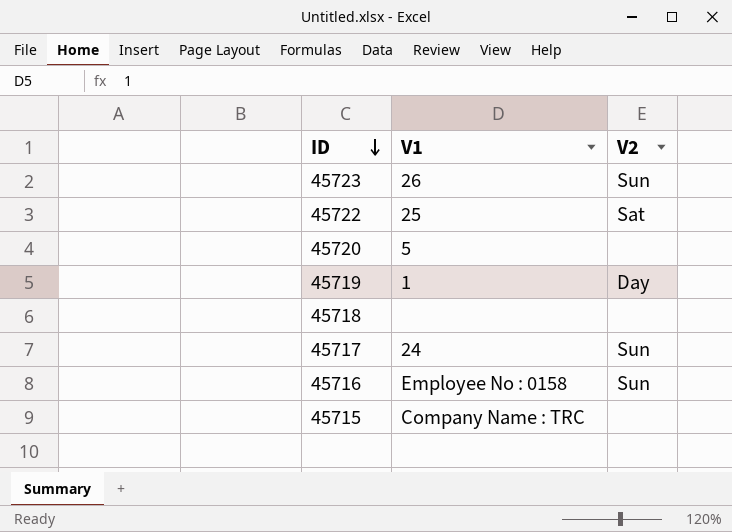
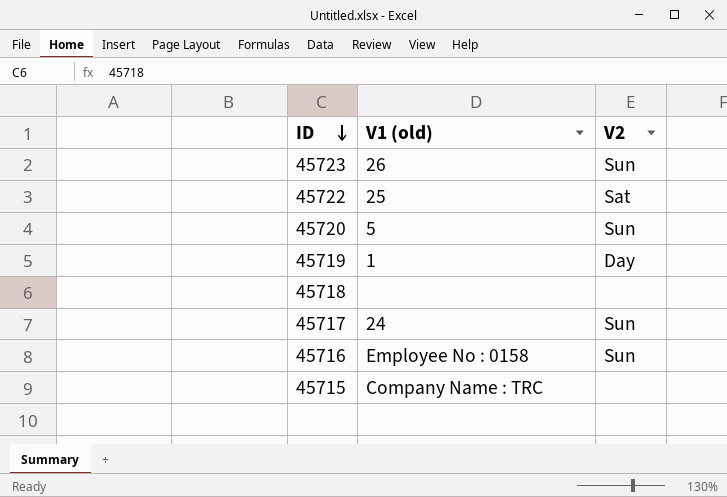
column name: V1 -> V1 (old)
45720 | V2: none -> Sun

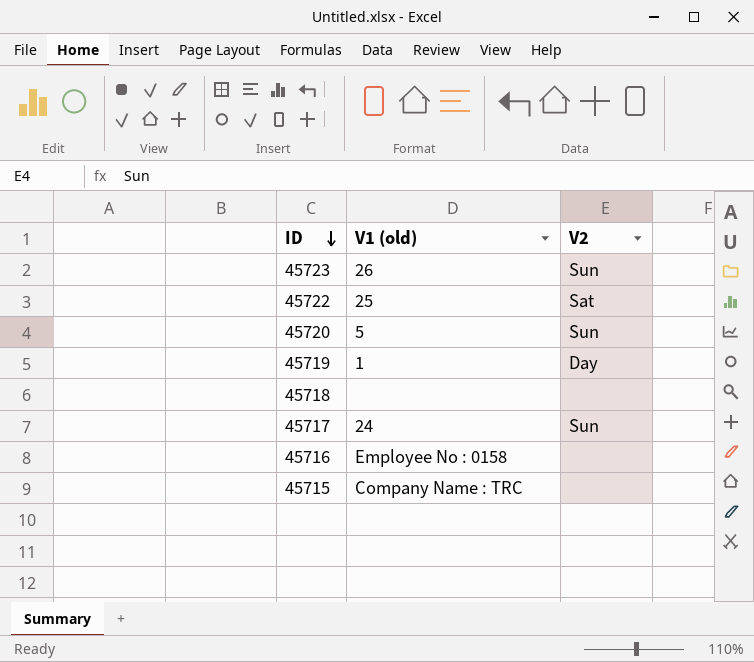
45716 | V2: Sun -> none

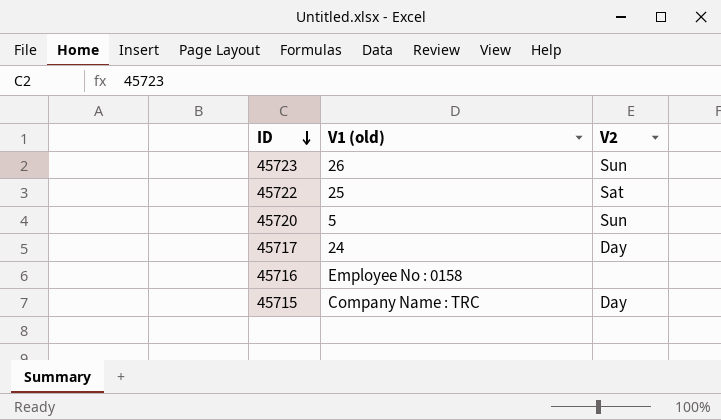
row 45719: 1 | Day -> none
row 45718: none | none -> none
45717 | V2: Sun -> Day
45715 | V2: none -> Day

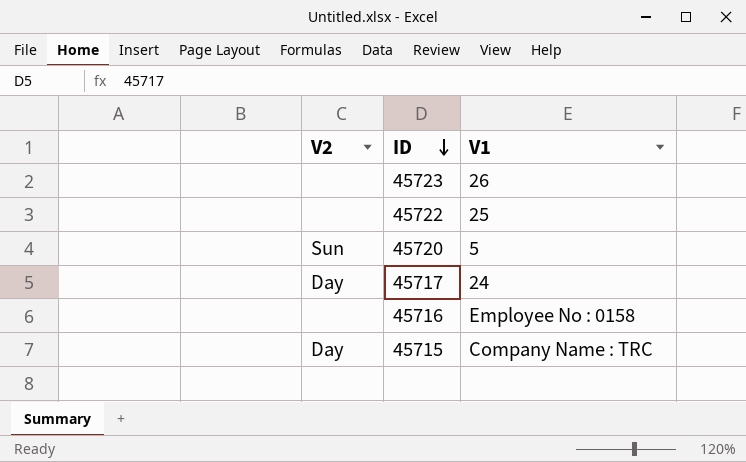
column V2 | position: 3 -> 1
column name: V1 (old) -> V1
45723 | V2: Sun -> none
45722 | V2: Sat -> none

